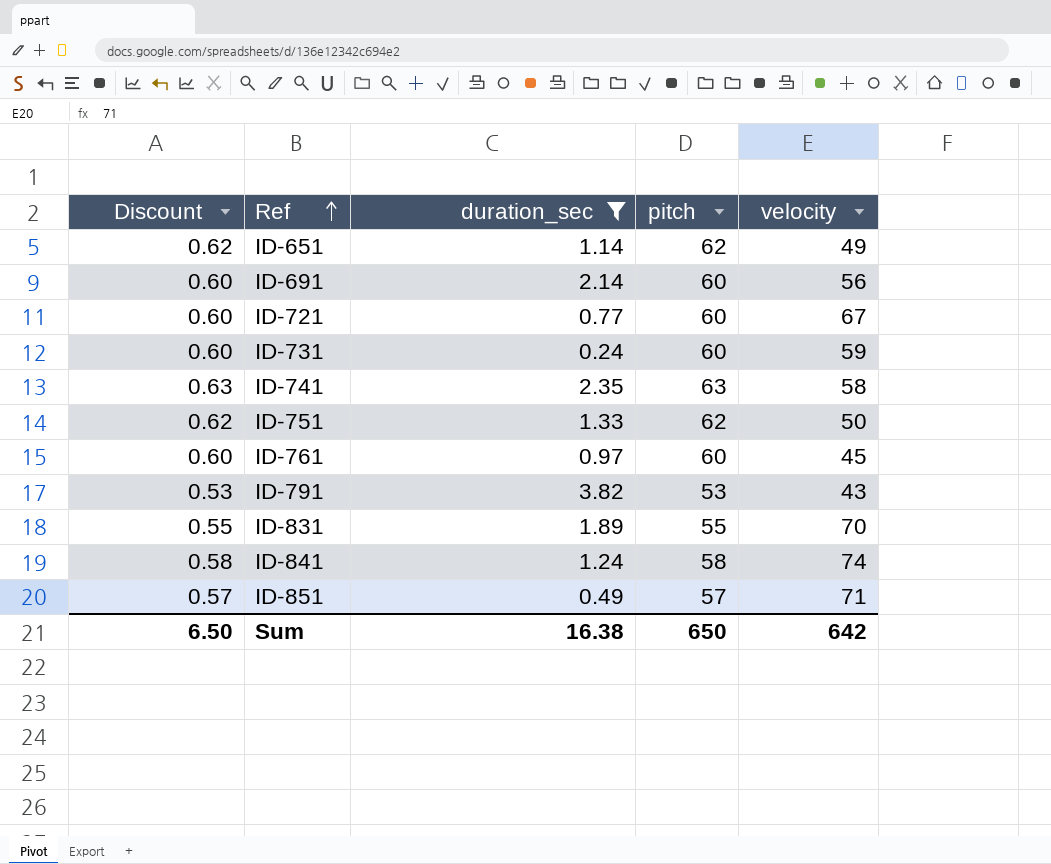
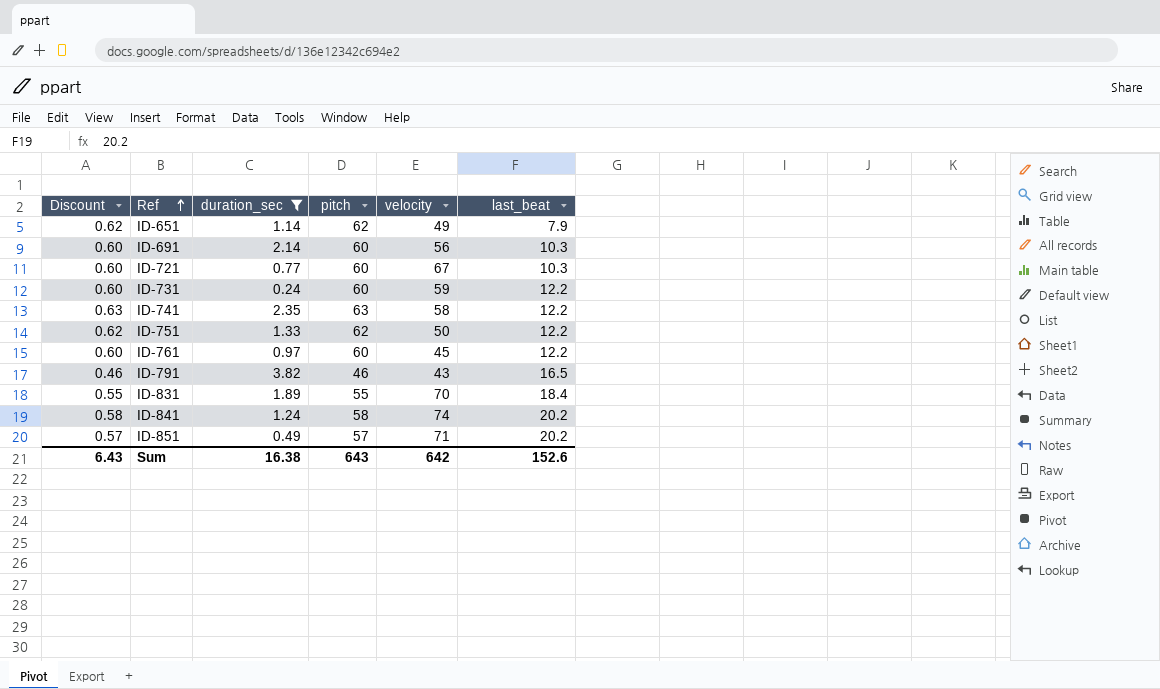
column last_beat | position: none -> 6
ID-791 | Discount: 0.53 -> 0.46
ID-791 | pitch: 53 -> 46
Sum | Discount: 6.50 -> 6.43
Sum | pitch: 650 -> 643

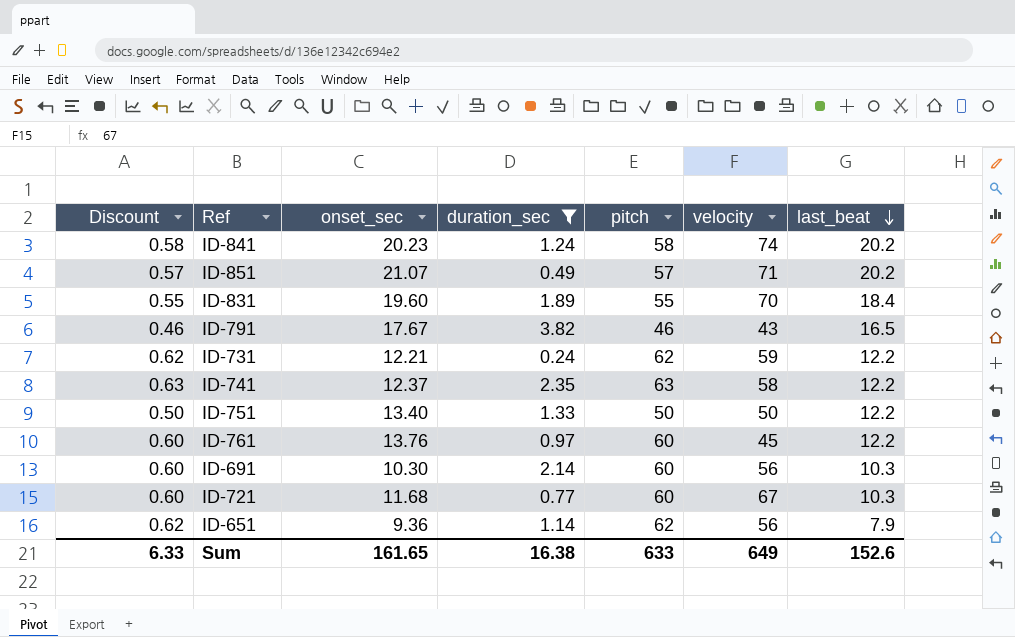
row order: Ref ascending -> last_beat descending
column onset_sec | position: none -> 3
ID-731 | Discount: 0.60 -> 0.62
ID-731 | pitch: 60 -> 62
ID-751 | Discount: 0.62 -> 0.50
ID-751 | pitch: 62 -> 50
ID-651 | velocity: 49 -> 56
Sum | Discount: 6.43 -> 6.33
Sum | pitch: 643 -> 633
Sum | velocity: 642 -> 649

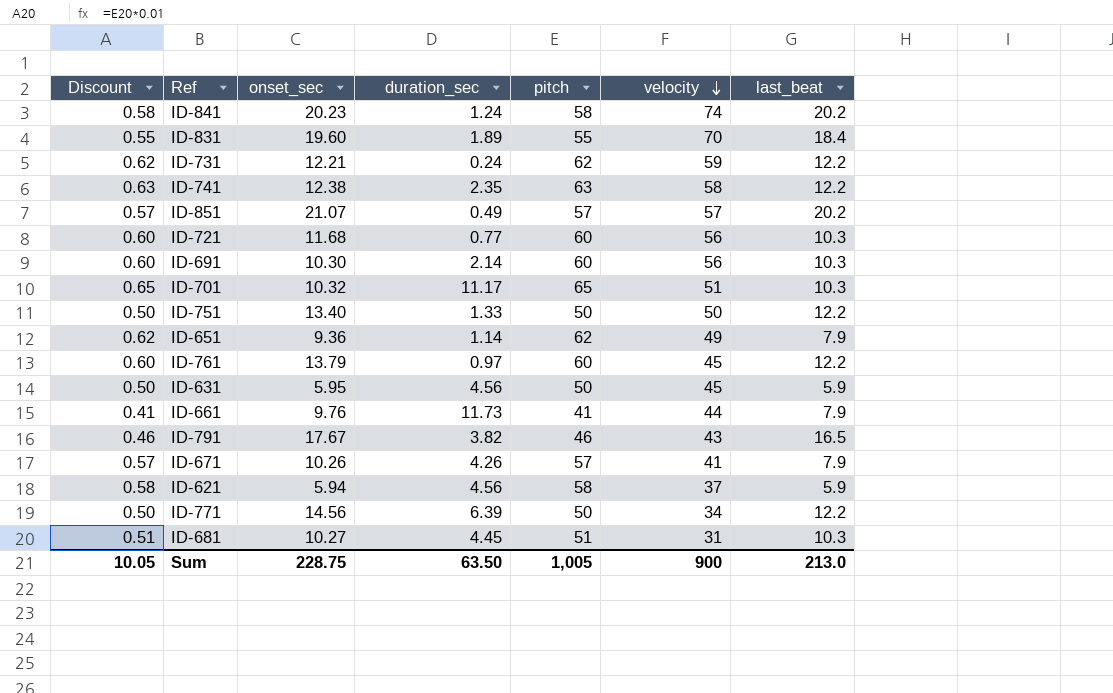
filter: duration_sec <= 3.82 -> none
row order: last_beat descending -> velocity descending
ID-741 | onset_sec: 12.37 -> 12.38
ID-851 | velocity: 71 -> 57
ID-721 | velocity: 67 -> 56
ID-651 | velocity: 56 -> 49
ID-761 | onset_sec: 13.76 -> 13.79
Sum | Discount: 6.33 -> 10.05
Sum | onset_sec: 161.65 -> 228.75
Sum | duration_sec: 16.38 -> 63.50
Sum | pitch: 633 -> 1,005
Sum | velocity: 649 -> 900
Sum | last_beat: 152.6 -> 213.0

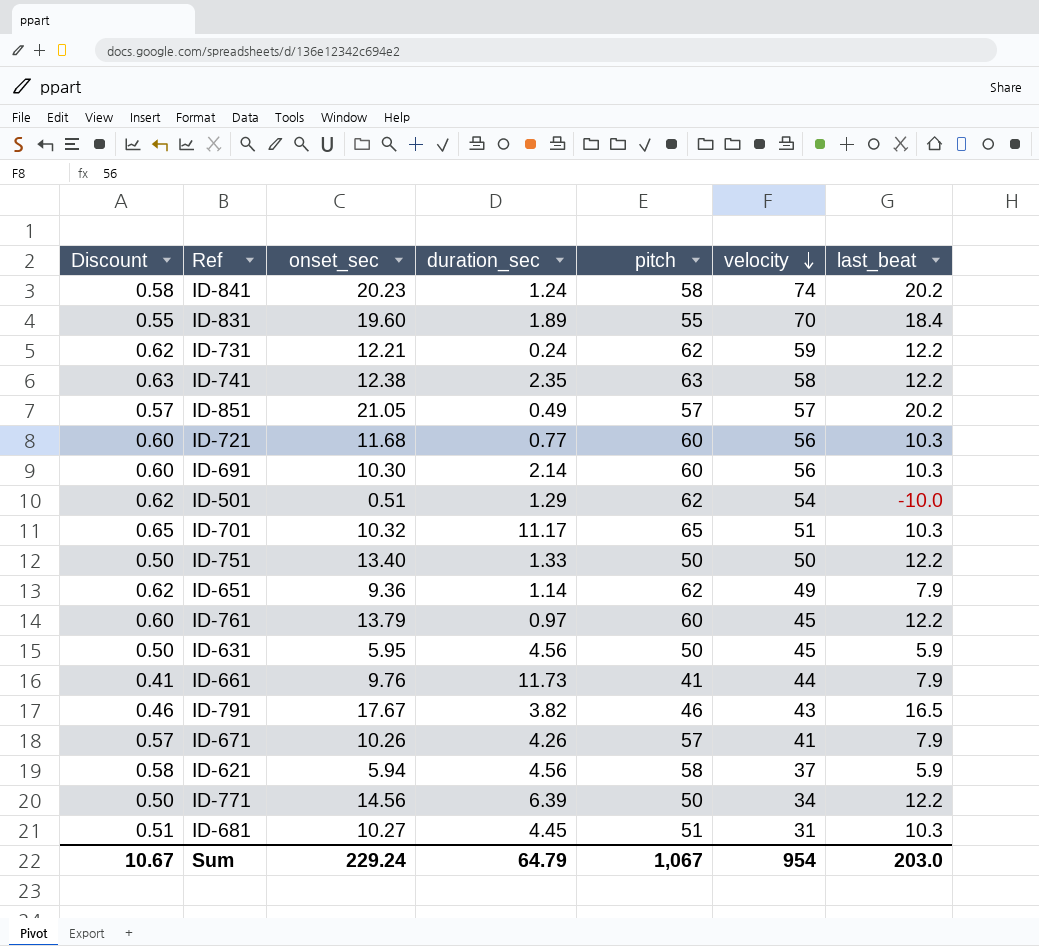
ID-851 | onset_sec: 21.07 -> 21.05
row ID-501: none -> 0.62 | 0.51 | 1.29 | 62 | 54 | -10.0
Sum | Discount: 10.05 -> 10.67
Sum | onset_sec: 228.75 -> 229.24
Sum | duration_sec: 63.50 -> 64.79
Sum | pitch: 1,005 -> 1,067
Sum | velocity: 900 -> 954
Sum | last_beat: 213.0 -> 203.0

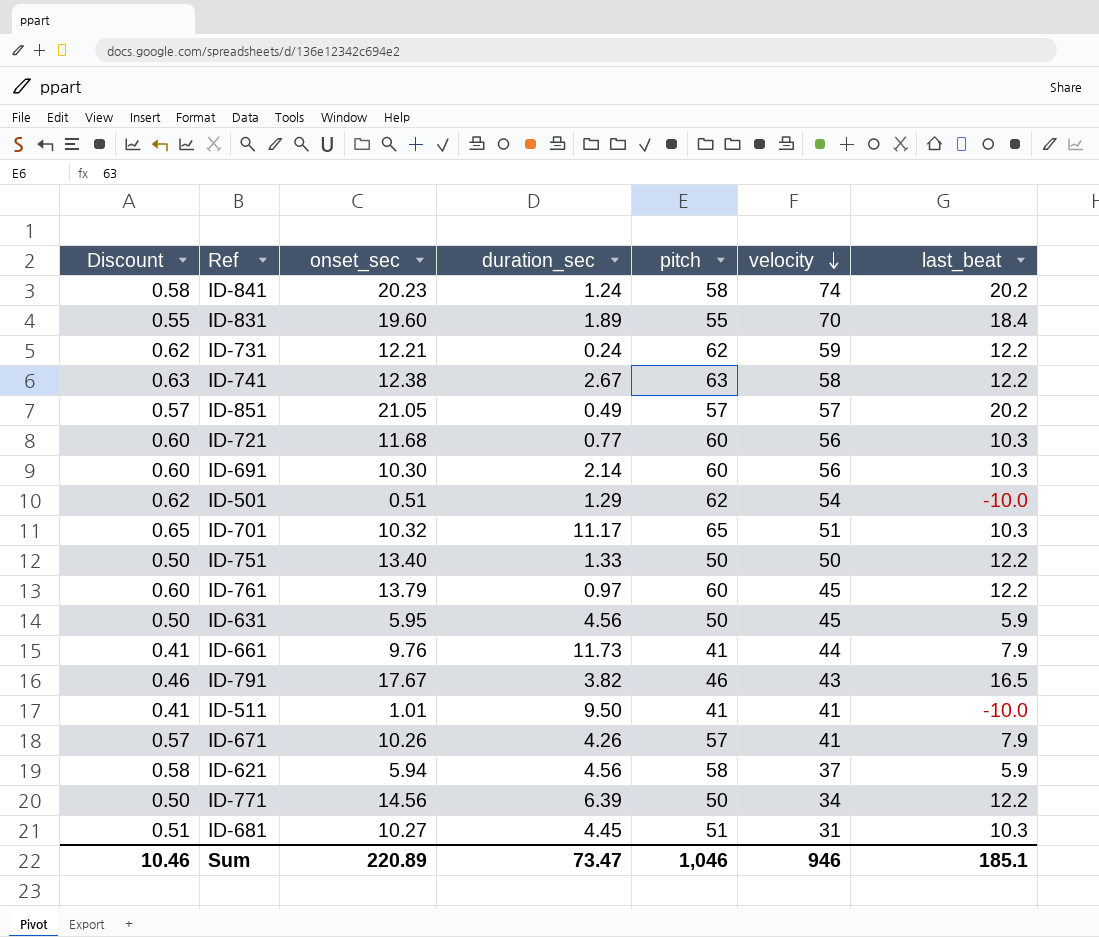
row ID-651: 0.62 | 9.36 | 1.14 | 62 | 49 | 7.9 -> none
ID-741 | duration_sec: 2.35 -> 2.67
row ID-511: none -> 0.41 | 1.01 | 9.50 | 41 | 41 | -10.0
Sum | Discount: 10.67 -> 10.46
Sum | onset_sec: 229.24 -> 220.89
Sum | duration_sec: 64.79 -> 73.47
Sum | pitch: 1,067 -> 1,046
Sum | velocity: 954 -> 946
Sum | last_beat: 203.0 -> 185.1

